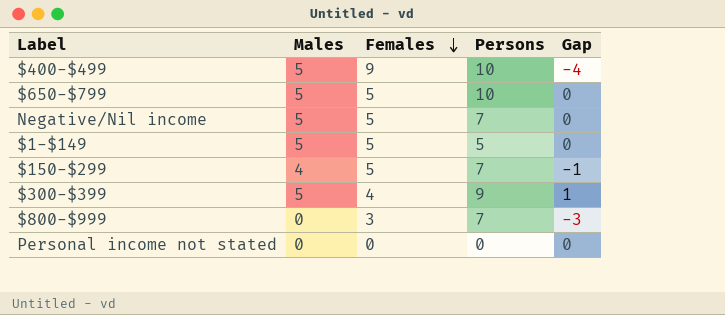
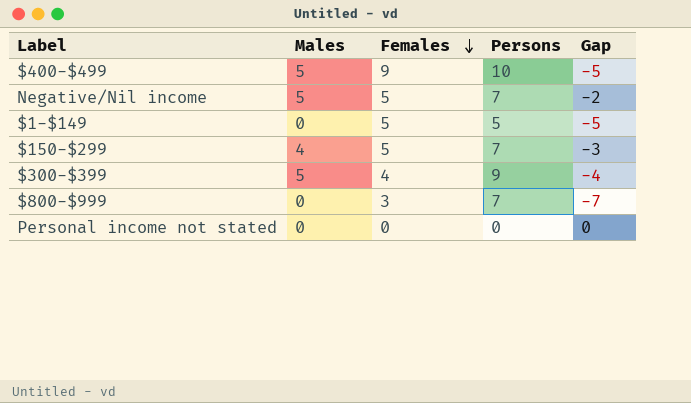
column Gap | formula: [Males] - [Females] -> [Males] - [Persons]
row $650-$799: 5 | 5 | 10 | 0 -> none
$1-$149 | Males: 5 -> 0

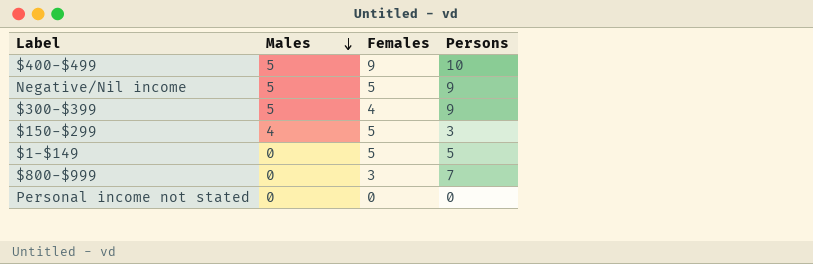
row order: Females descending -> Males descending
column Gap | formula: [Males] - [Persons] -> none
Negative/Nil income | Persons: 7 -> 9
$150-$299 | Persons: 7 -> 3

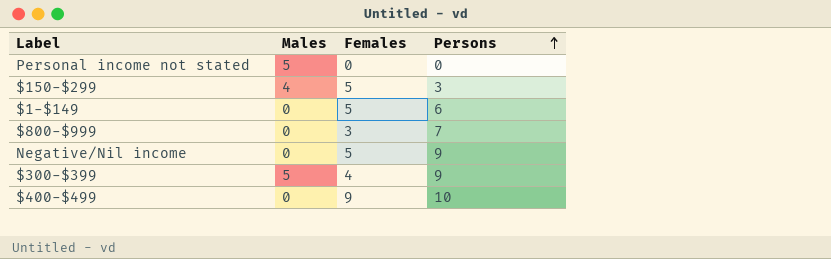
row order: Males descending -> Persons ascending
Personal income not stated | Males: 0 -> 5
$1-$149 | Persons: 5 -> 6
Negative/Nil income | Males: 5 -> 0
$400-$499 | Males: 5 -> 0

